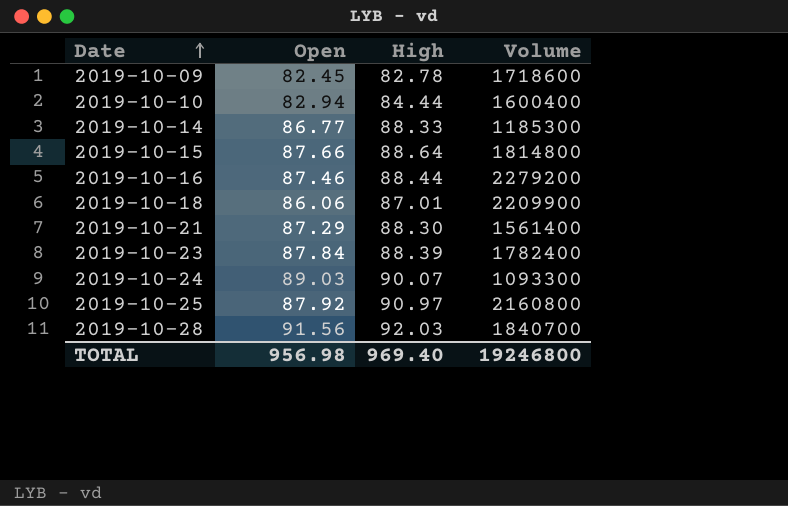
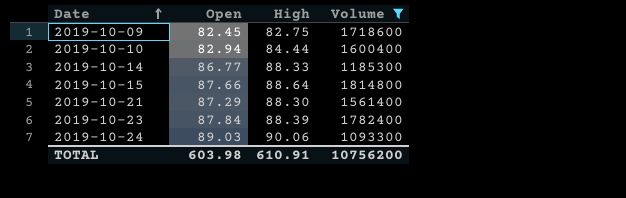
filter: none -> Volume <= 1814800
2019-10-09 | High: 82.78 -> 82.75
2019-10-24 | High: 90.07 -> 90.06
TOTAL | Open: 956.98 -> 603.98
TOTAL | High: 969.40 -> 610.91
TOTAL | Volume: 19246800 -> 10756200

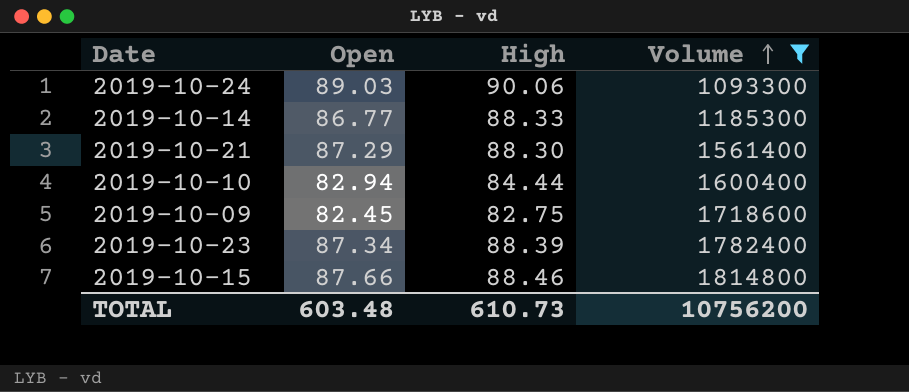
row order: Date ascending -> Volume ascending
2019-10-23 | Open: 87.84 -> 87.34
2019-10-15 | High: 88.64 -> 88.46
TOTAL | Open: 603.98 -> 603.48
TOTAL | High: 610.91 -> 610.73

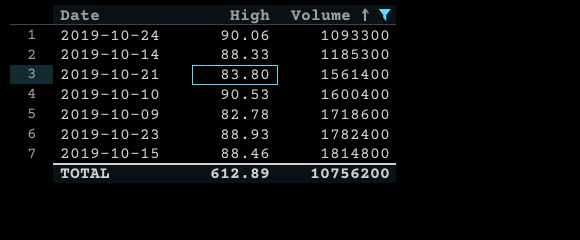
column Open | position: 2 -> none
2019-10-21 | High: 88.30 -> 83.80
2019-10-10 | High: 84.44 -> 90.53
2019-10-09 | High: 82.75 -> 82.78
2019-10-23 | High: 88.39 -> 88.93
TOTAL | High: 610.73 -> 612.89

